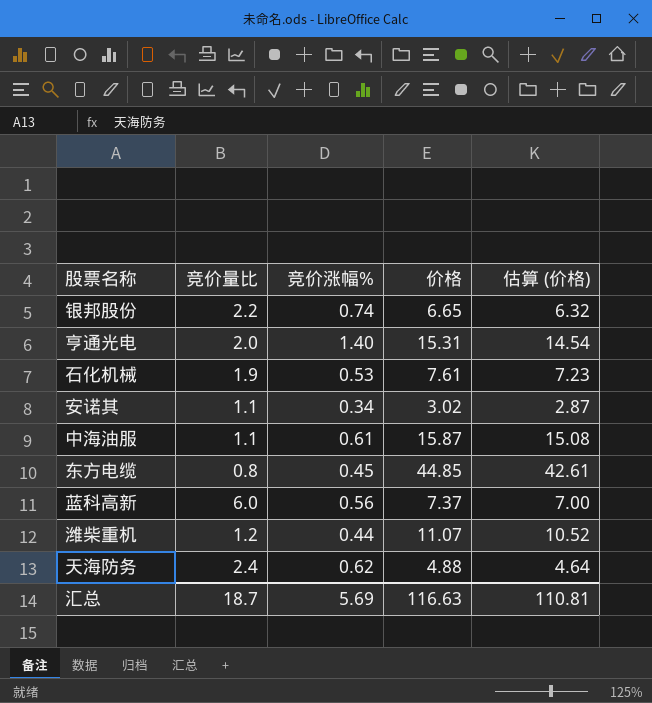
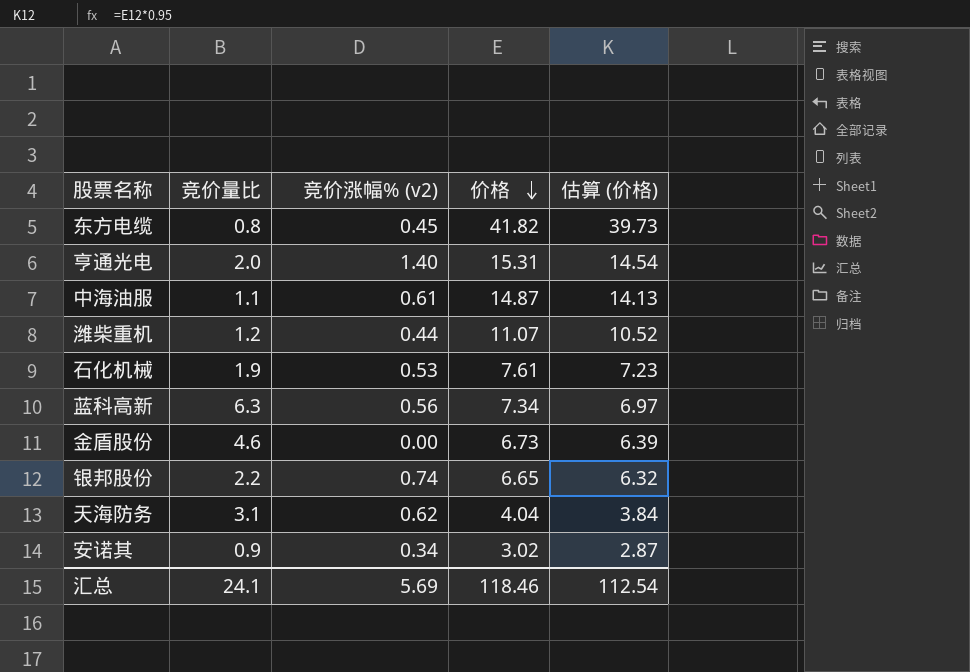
row order: none -> 价格 descending
column name: 竞价涨幅% -> 竞价涨幅% (v2)
东方电缆 | 价格: 44.85 -> 41.82
东方电缆 | 估算 (价格): 42.61 -> 39.73
中海油服 | 价格: 15.87 -> 14.87
中海油服 | 估算 (价格): 15.08 -> 14.13
蓝科高新 | 竞价量比: 6.0 -> 6.3
蓝科高新 | 价格: 7.37 -> 7.34
蓝科高新 | 估算 (价格): 7.00 -> 6.97
row 金盾股份: none -> 4.6 | 0.00 | 6.73 | 6.39
天海防务 | 竞价量比: 2.4 -> 3.1
天海防务 | 价格: 4.88 -> 4.04
天海防务 | 估算 (价格): 4.64 -> 3.84
安诺其 | 竞价量比: 1.1 -> 0.9
汇总 | 竞价量比: 18.7 -> 24.1
汇总 | 价格: 116.63 -> 118.46
汇总 | 估算 (价格): 110.81 -> 112.54

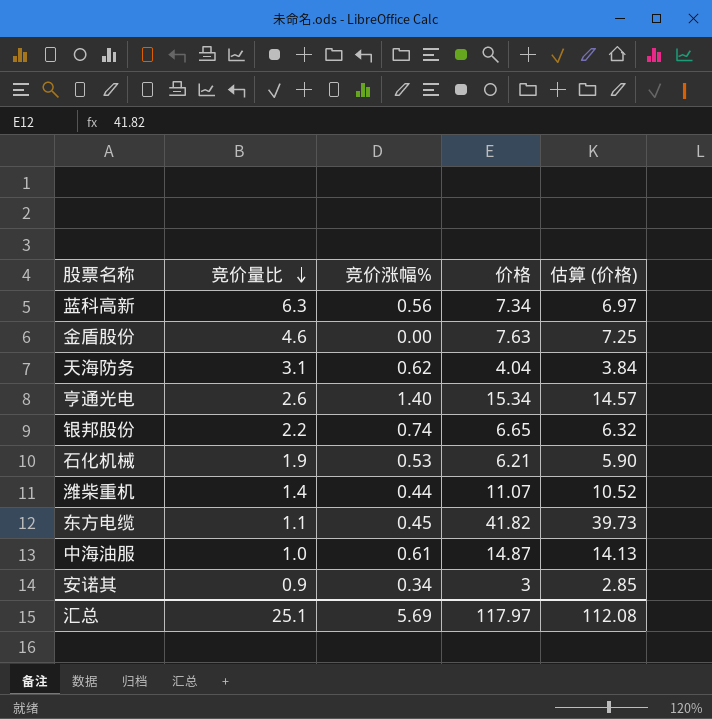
row order: 价格 descending -> 竞价量比 descending
column name: 竞价涨幅% (v2) -> 竞价涨幅%
金盾股份 | 价格: 6.73 -> 7.63
金盾股份 | 估算 (价格): 6.39 -> 7.25
亨通光电 | 竞价量比: 2.0 -> 2.6
亨通光电 | 价格: 15.31 -> 15.34
亨通光电 | 估算 (价格): 14.54 -> 14.57
石化机械 | 价格: 7.61 -> 6.21
石化机械 | 估算 (价格): 7.23 -> 5.90
潍柴重机 | 竞价量比: 1.2 -> 1.4
东方电缆 | 竞价量比: 0.8 -> 1.1
中海油服 | 竞价量比: 1.1 -> 1.0
安诺其 | 价格: 3.02 -> 3
安诺其 | 估算 (价格): 2.87 -> 2.85
汇总 | 竞价量比: 24.1 -> 25.1
汇总 | 价格: 118.46 -> 117.97
汇总 | 估算 (价格): 112.54 -> 112.08

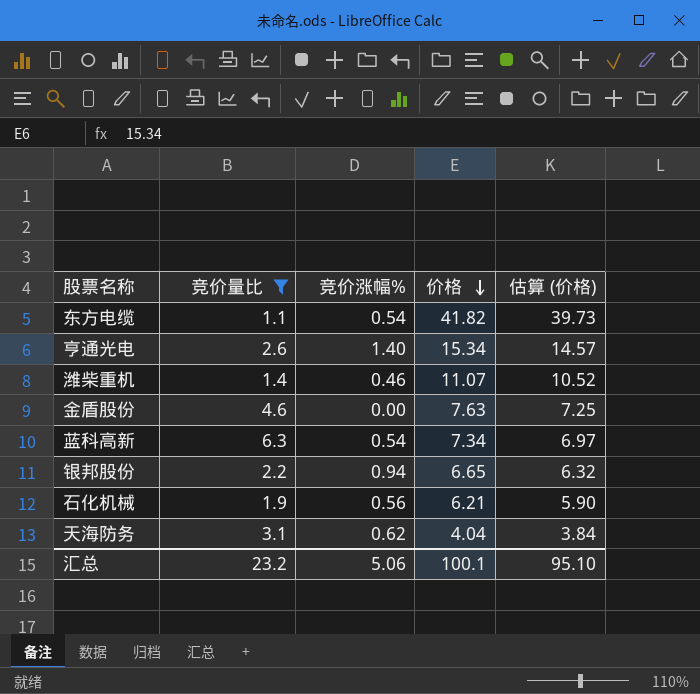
filter: none -> 竞价量比 >= 1.1
row order: 竞价量比 descending -> 价格 descending
东方电缆 | 竞价涨幅%: 0.45 -> 0.54
潍柴重机 | 竞价涨幅%: 0.44 -> 0.46
蓝科高新 | 竞价涨幅%: 0.56 -> 0.54
银邦股份 | 竞价涨幅%: 0.74 -> 0.94
石化机械 | 竞价涨幅%: 0.53 -> 0.56
汇总 | 竞价量比: 25.1 -> 23.2
汇总 | 竞价涨幅%: 5.69 -> 5.06
汇总 | 价格: 117.97 -> 100.1
汇总 | 估算 (价格): 112.08 -> 95.10

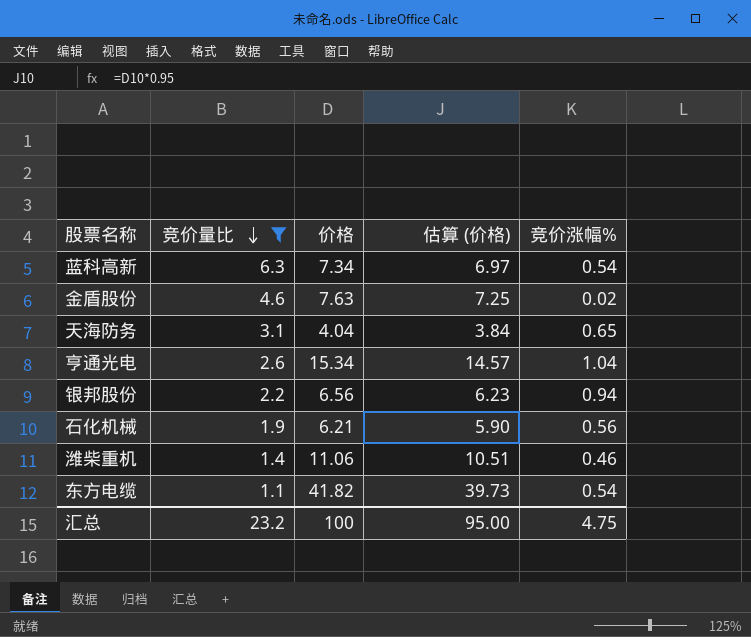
row order: 价格 descending -> 竞价量比 descending
column 竞价涨幅% | position: 3 -> 5
金盾股份 | 竞价涨幅%: 0.00 -> 0.02
天海防务 | 竞价涨幅%: 0.62 -> 0.65
亨通光电 | 竞价涨幅%: 1.40 -> 1.04
银邦股份 | 价格: 6.65 -> 6.56
银邦股份 | 估算 (价格): 6.32 -> 6.23
潍柴重机 | 价格: 11.07 -> 11.06
潍柴重机 | 估算 (价格): 10.52 -> 10.51
汇总 | 价格: 100.1 -> 100
汇总 | 估算 (价格): 95.10 -> 95.00
汇总 | 竞价涨幅%: 5.06 -> 4.75

